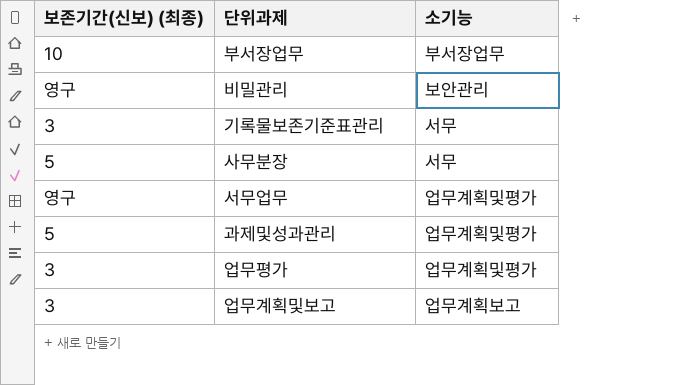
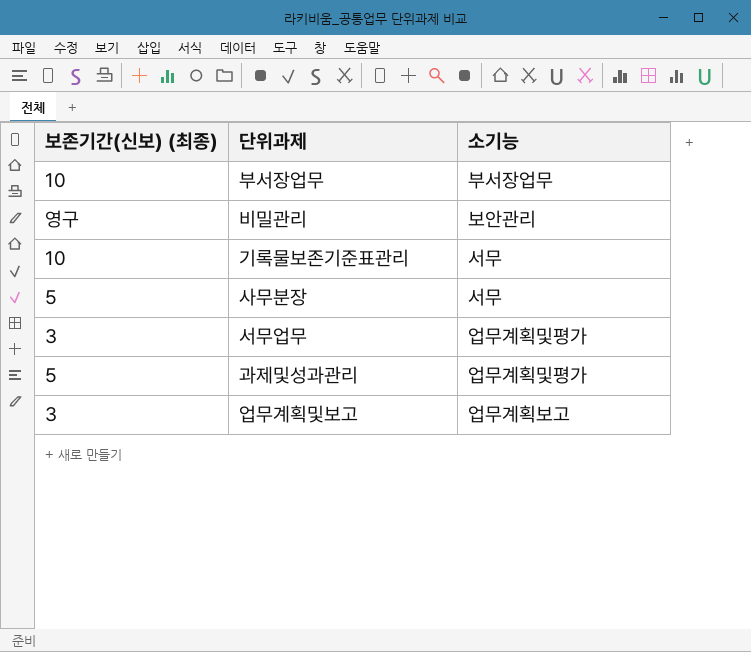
row 업무평가: 3 | 업무계획및평가 -> none
기록물보존기준표관리 | 보존기간(신보) (최종): 3 -> 10
서무업무 | 보존기간(신보) (최종): 영구 -> 3

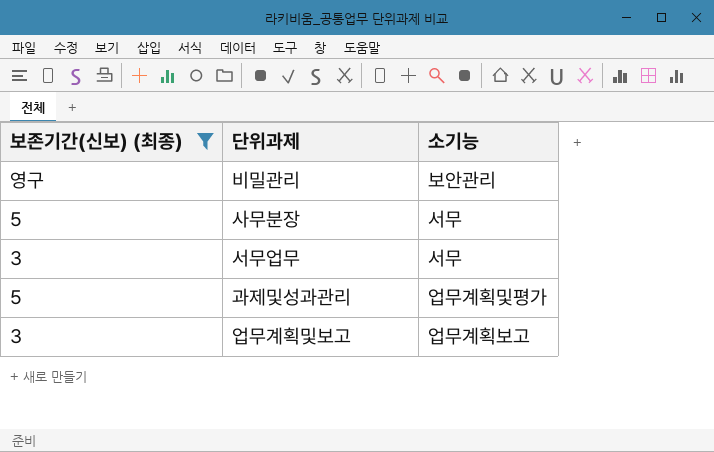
filter: none -> 보존기간(신보) (최종) != 10
서무업무 | 소기능: 업무계획및평가 -> 서무

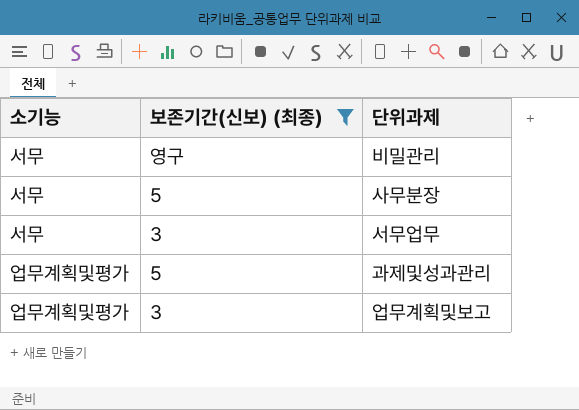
column 소기능 | position: 3 -> 1
비밀관리 | 소기능: 보안관리 -> 서무
업무계획및보고 | 소기능: 업무계획보고 -> 업무계획및평가

